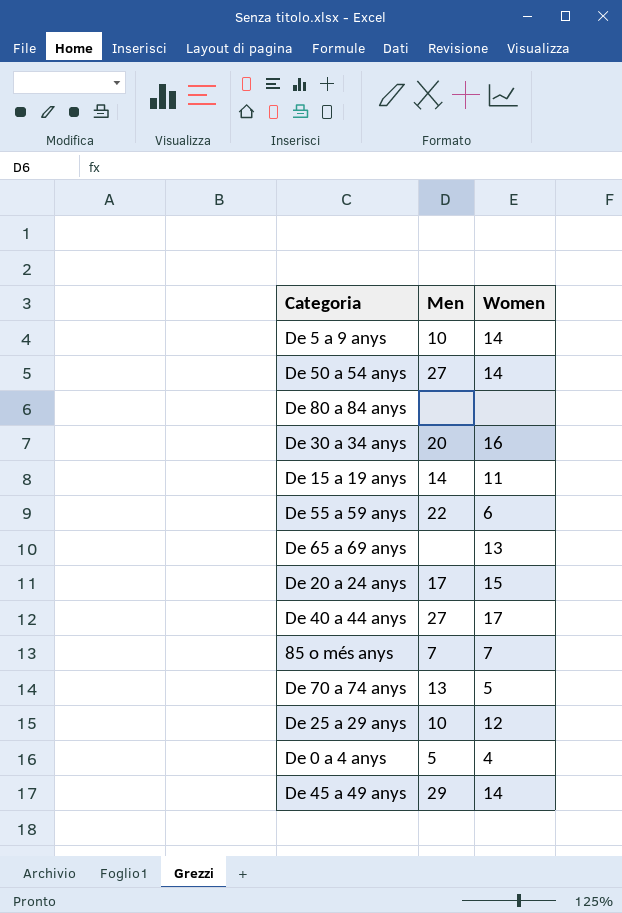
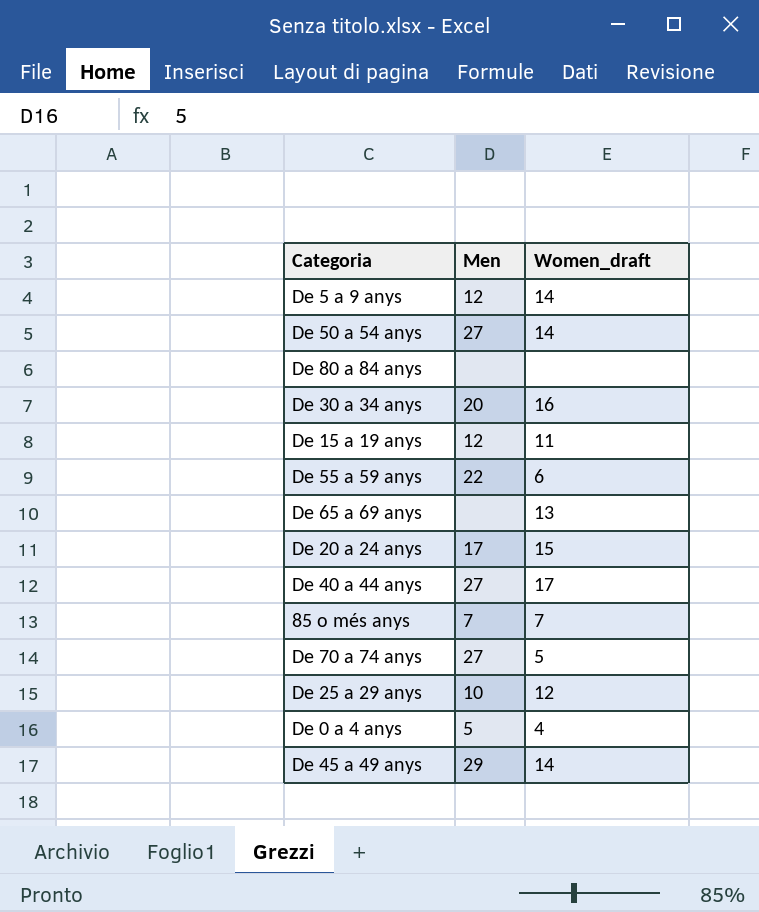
column name: Women -> Women_draft
De 5 a 9 anys | Men: 10 -> 12
De 15 a 19 anys | Men: 14 -> 12
De 70 a 74 anys | Men: 13 -> 27

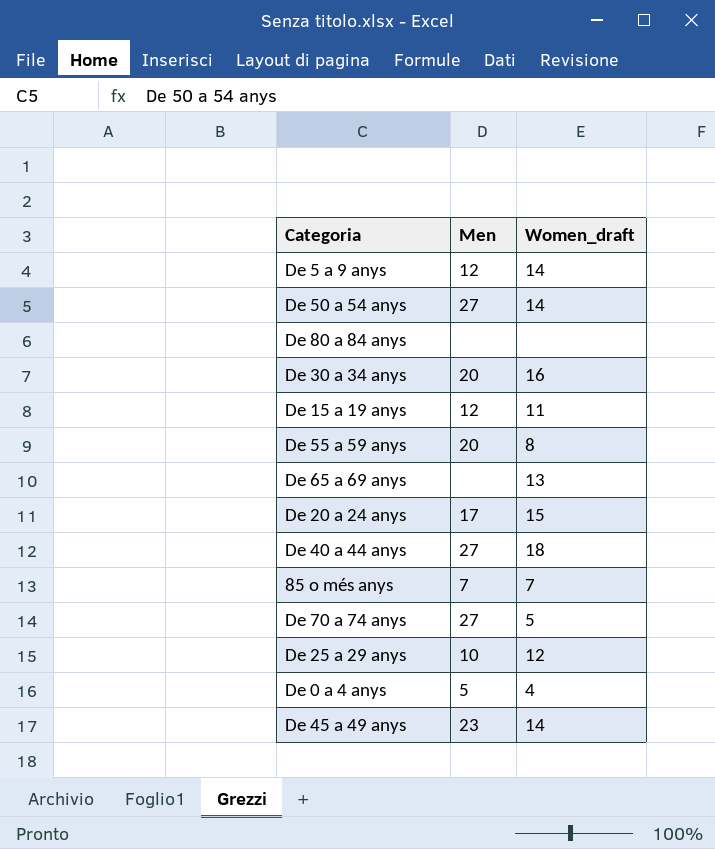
De 55 a 59 anys | Men: 22 -> 20
De 55 a 59 anys | Women_draft: 6 -> 8
De 40 a 44 anys | Women_draft: 17 -> 18
De 45 a 49 anys | Men: 29 -> 23

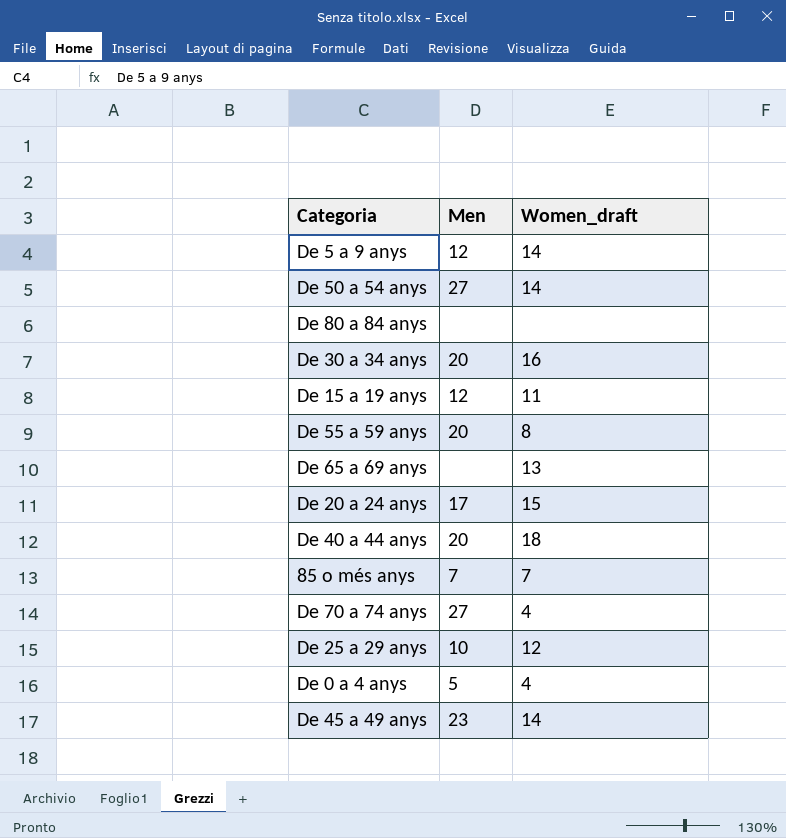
De 40 a 44 anys | Men: 27 -> 20
De 70 a 74 anys | Women_draft: 5 -> 4

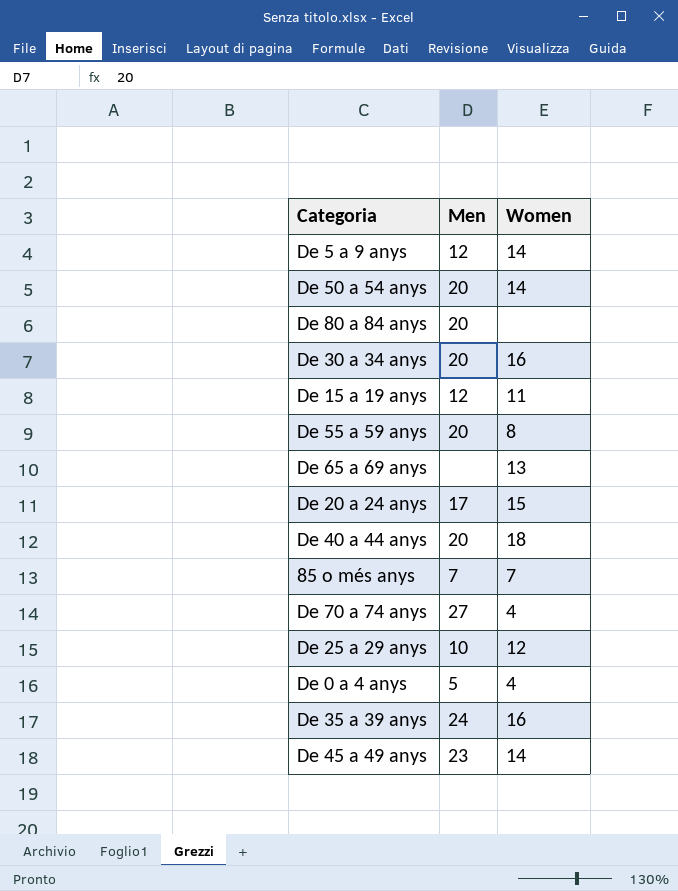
column name: Women_draft -> Women
De 50 a 54 anys | Men: 27 -> 20
De 80 a 84 anys | Men: none -> 20
row De 35 a 39 anys: none -> 24 | 16

